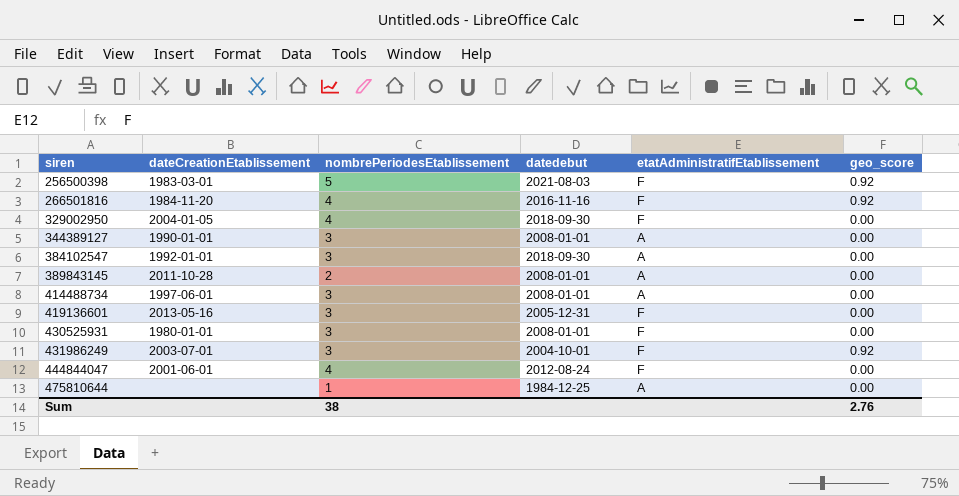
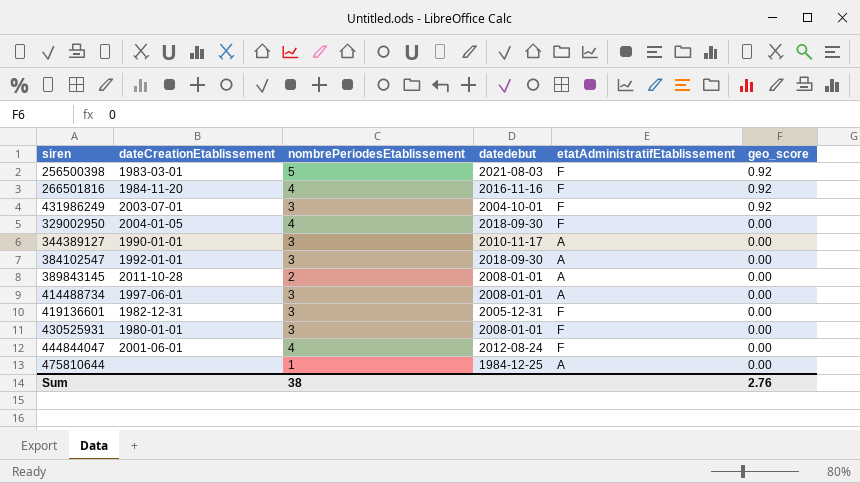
row order: siren ascending -> geo_score descending
344389127 | datedebut: 2008-01-01 -> 2010-11-17
419136601 | dateCreationEtablissement: 2013-05-16 -> 1982-12-31

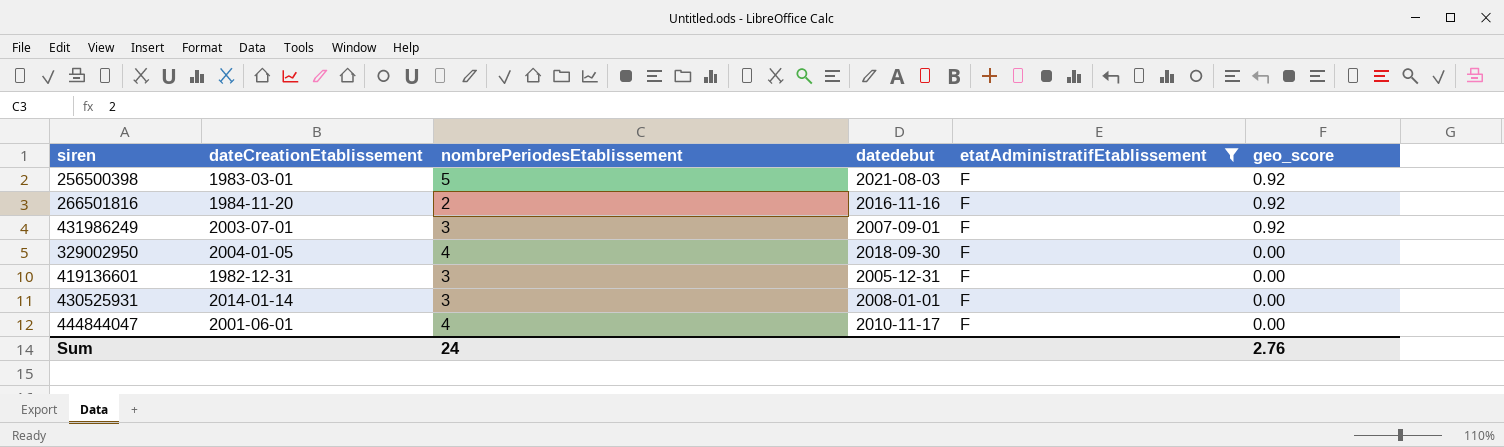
filter: none -> etatAdministratifEtablissement = F
266501816 | nombrePeriodesEtablissement: 4 -> 2
431986249 | datedebut: 2004-10-01 -> 2007-09-01
430525931 | dateCreationEtablissement: 1980-01-01 -> 2014-01-14
444844047 | datedebut: 2012-08-24 -> 2010-11-17
Sum | nombrePeriodesEtablissement: 38 -> 24

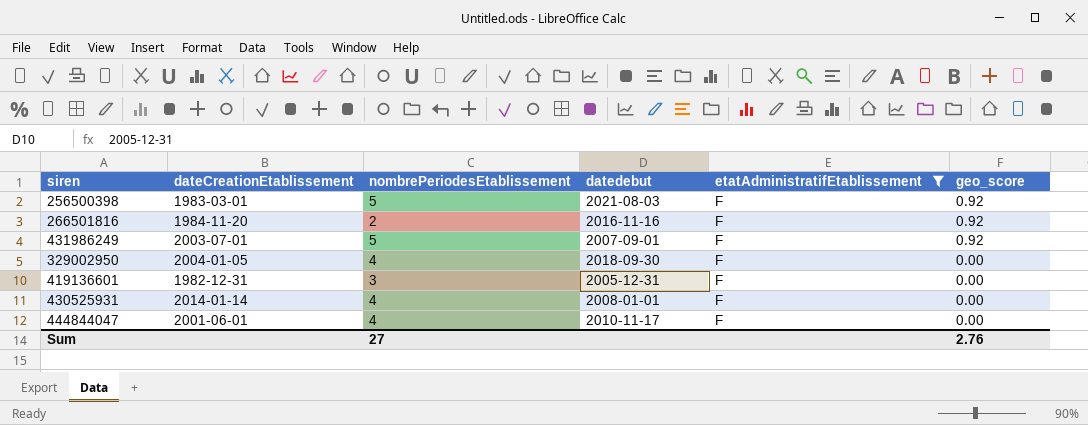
431986249 | nombrePeriodesEtablissement: 3 -> 5
430525931 | nombrePeriodesEtablissement: 3 -> 4
Sum | nombrePeriodesEtablissement: 24 -> 27

